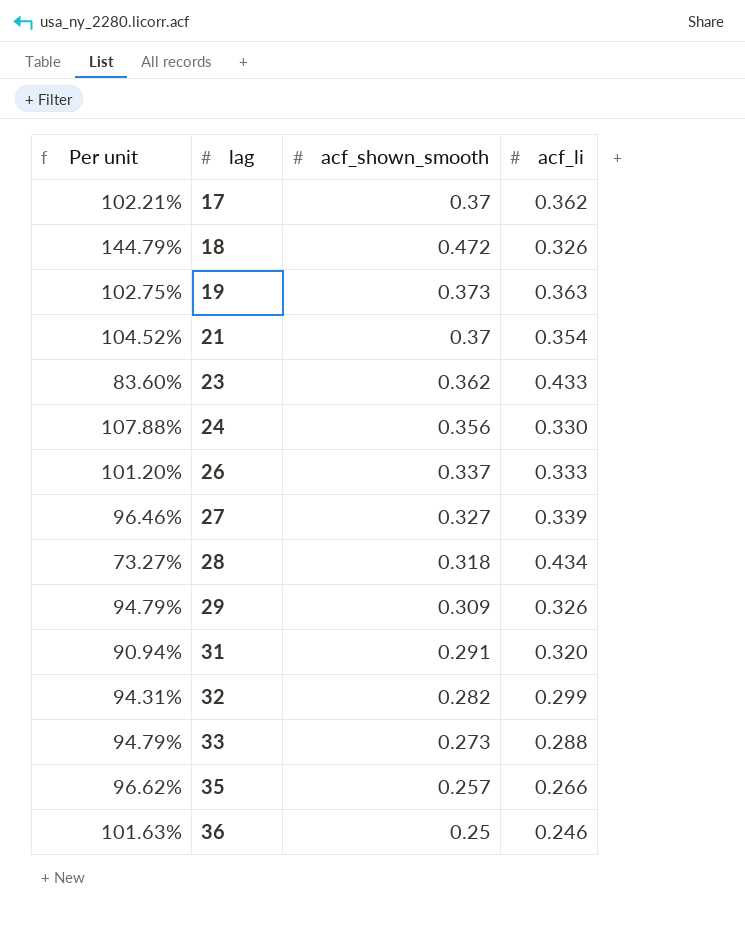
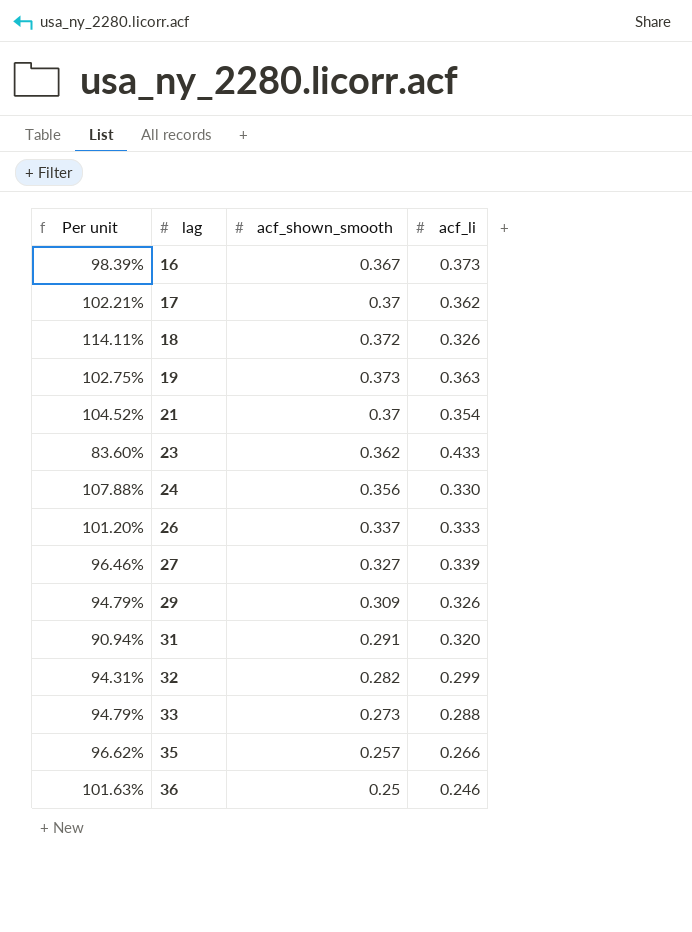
row 28: 73.27% | 0.318 | 0.434 -> none
row 16: none -> 98.39% | 0.367 | 0.373
18 | Per unit: 144.79% -> 114.11%
18 | acf_shown_smooth: 0.472 -> 0.372

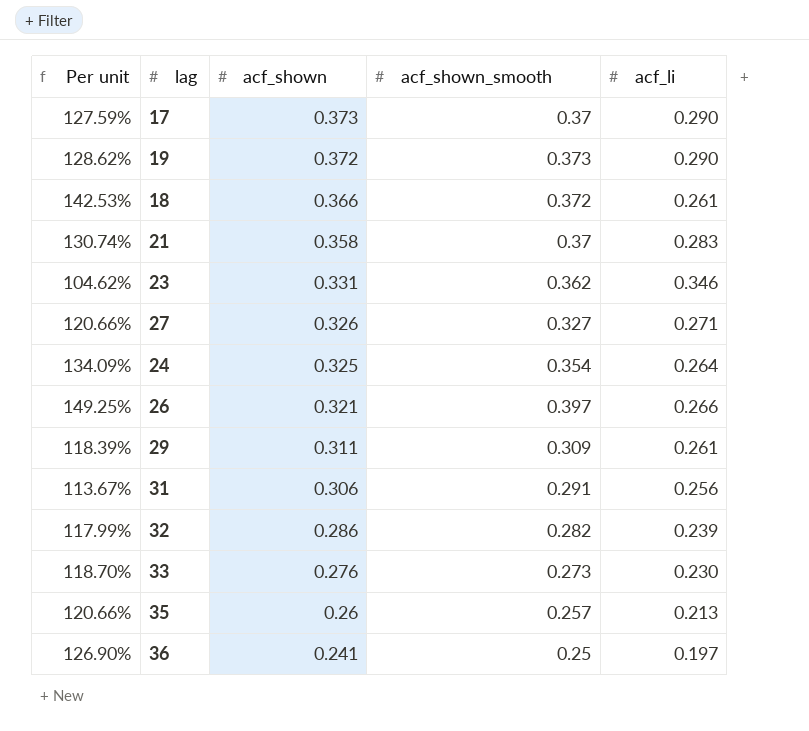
row order: lag ascending -> acf_shown descending
column acf_shown | position: none -> 3
row 16: 98.39% | 0.367 | 0.373 -> none
17 | Per unit: 102.21% -> 127.59%
17 | acf_li: 0.362 -> 0.290
19 | Per unit: 102.75% -> 128.62%
19 | acf_li: 0.363 -> 0.290
18 | Per unit: 114.11% -> 142.53%
18 | acf_li: 0.326 -> 0.261
21 | Per unit: 104.52% -> 130.74%
21 | acf_li: 0.354 -> 0.283
23 | Per unit: 83.60% -> 104.62%
23 | acf_li: 0.433 -> 0.346
27 | Per unit: 96.46% -> 120.66%
27 | acf_li: 0.339 -> 0.271
24 | Per unit: 107.88% -> 134.09%
24 | acf_shown_smooth: 0.356 -> 0.354
24 | acf_li: 0.330 -> 0.264
26 | Per unit: 101.20% -> 149.25%
26 | acf_shown_smooth: 0.337 -> 0.397
26 | acf_li: 0.333 -> 0.266
29 | Per unit: 94.79% -> 118.39%
29 | acf_li: 0.326 -> 0.261
31 | Per unit: 90.94% -> 113.67%
31 | acf_li: 0.320 -> 0.256
32 | Per unit: 94.31% -> 117.99%
32 | acf_li: 0.299 -> 0.239
33 | Per unit: 94.79% -> 118.70%
33 | acf_li: 0.288 -> 0.230
35 | Per unit: 96.62% -> 120.66%
35 | acf_li: 0.266 -> 0.213
36 | Per unit: 101.63% -> 126.90%
36 | acf_li: 0.246 -> 0.197

